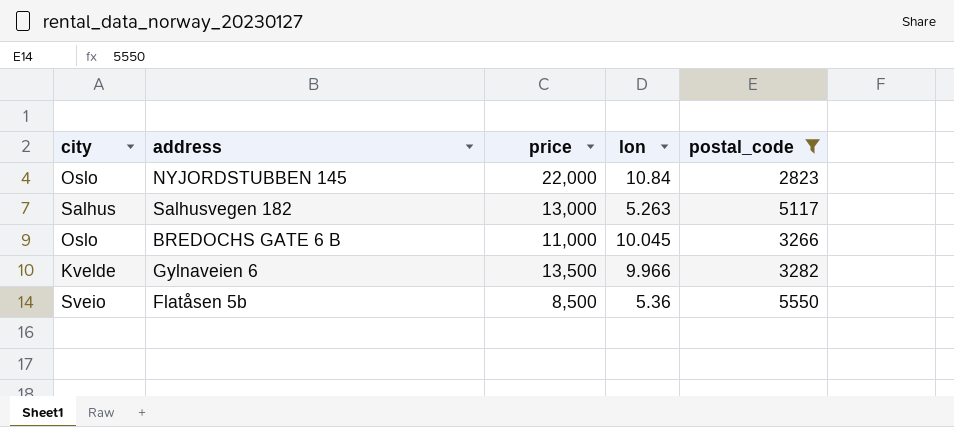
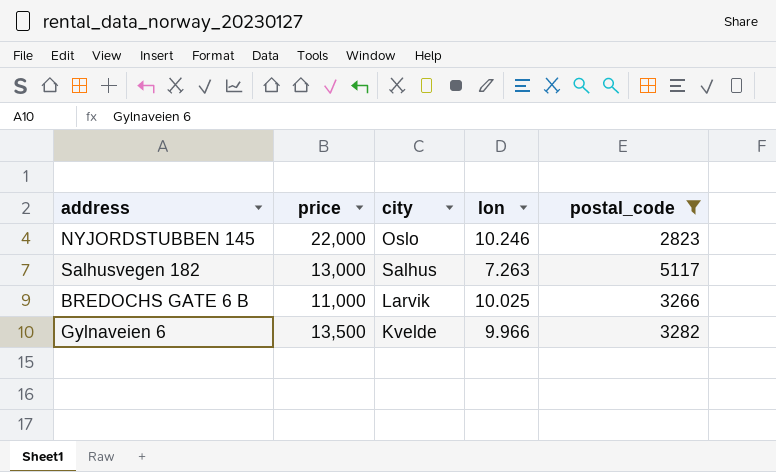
column city | position: 1 -> 3
row Flatåsen 5b: Sveio | 8,500 | 5.36 | 5550 -> none
NYJORDSTUBBEN 145 | lon: 10.84 -> 10.246
Salhusvegen 182 | lon: 5.263 -> 7.263
BREDOCHS GATE 6 B | city: Oslo -> Larvik
BREDOCHS GATE 6 B | lon: 10.045 -> 10.025

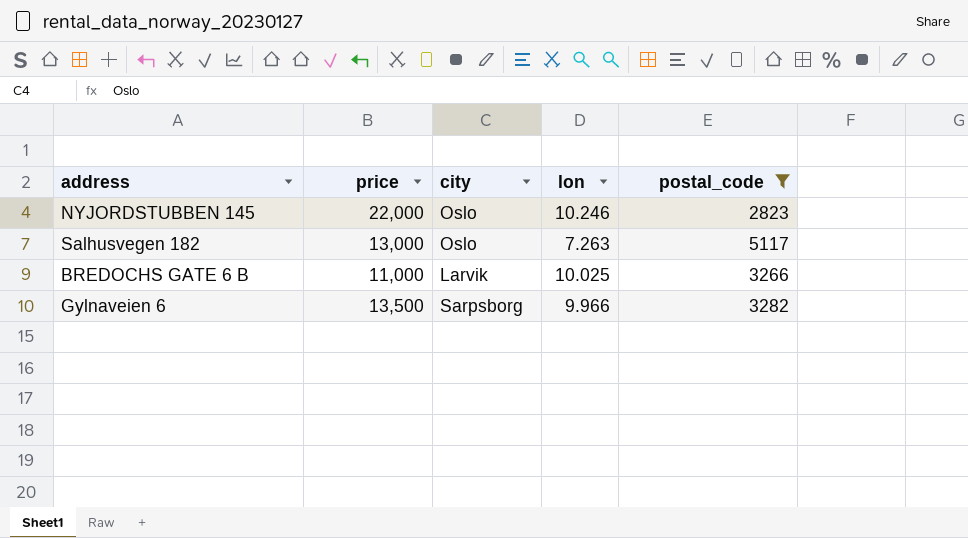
Salhusvegen 182 | city: Salhus -> Oslo
Gylnaveien 6 | city: Kvelde -> Sarpsborg

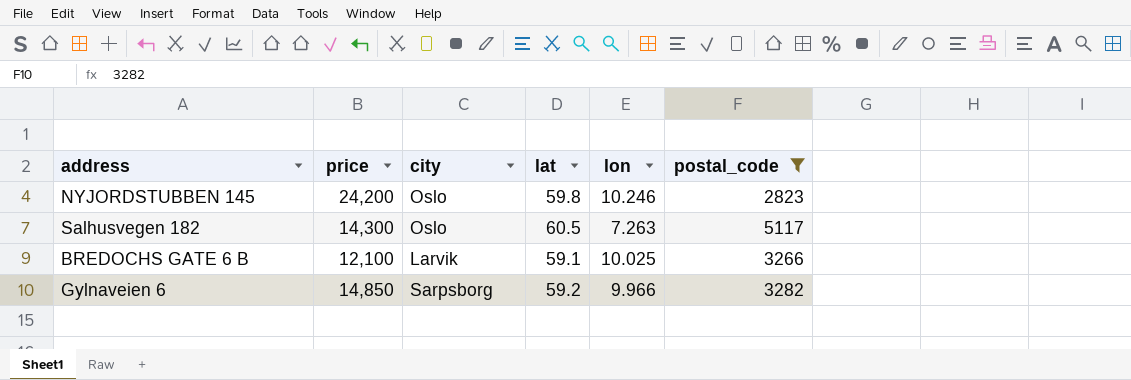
column lat | position: none -> 4
NYJORDSTUBBEN 145 | price: 22,000 -> 24,200
Salhusvegen 182 | price: 13,000 -> 14,300
BREDOCHS GATE 6 B | price: 11,000 -> 12,100
Gylnaveien 6 | price: 13,500 -> 14,850

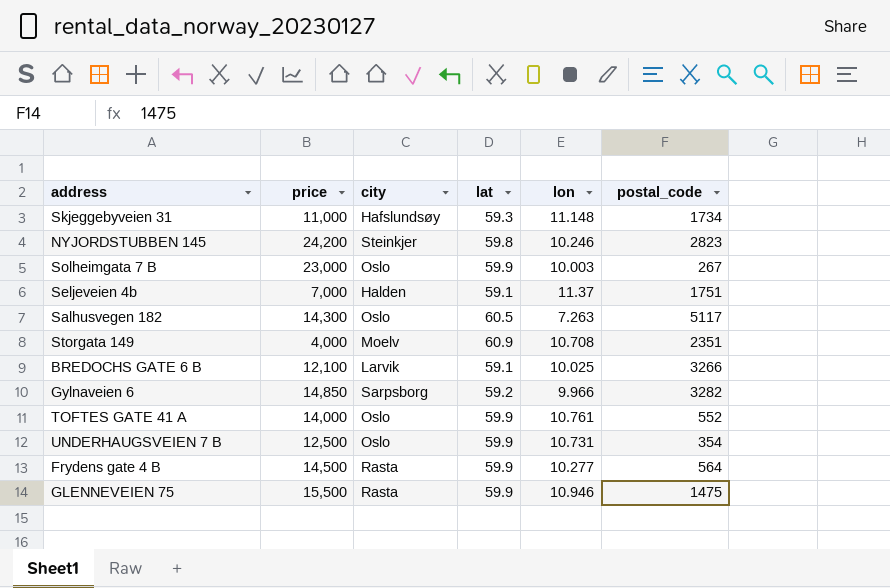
filter: postal_code >= 2823 -> none
NYJORDSTUBBEN 145 | city: Oslo -> Steinkjer

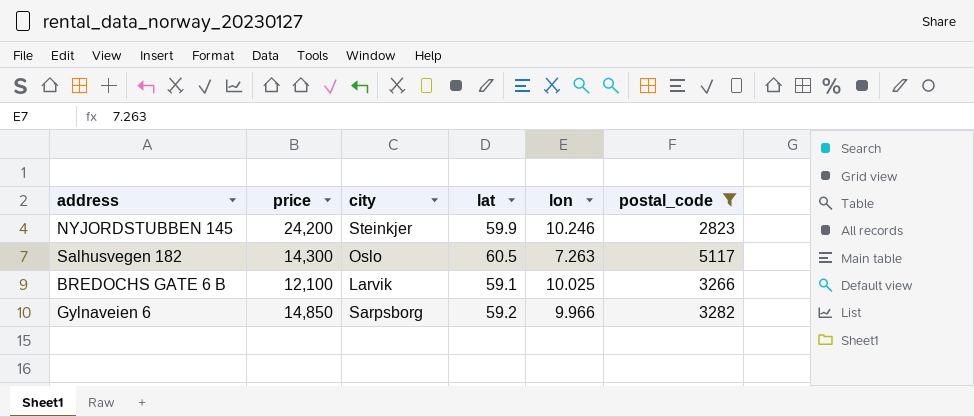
filter: none -> postal_code >= 2823
NYJORDSTUBBEN 145 | lat: 59.8 -> 59.9

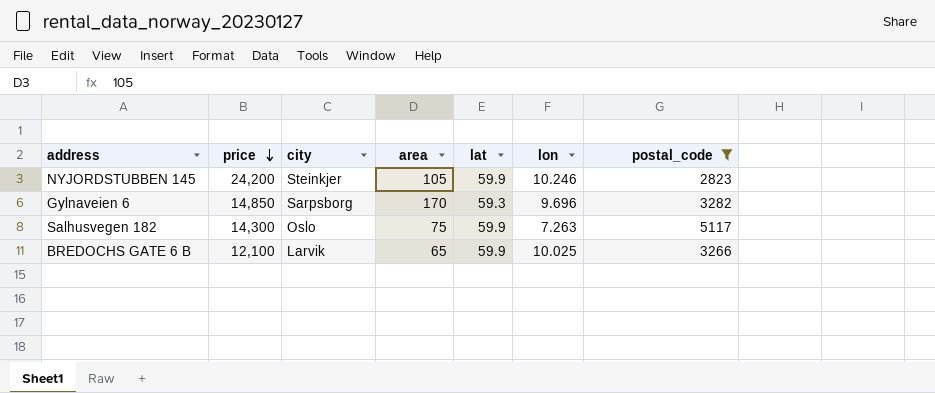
row order: none -> price descending
column area | position: none -> 4
Gylnaveien 6 | lat: 59.2 -> 59.3
Gylnaveien 6 | lon: 9.966 -> 9.696
Salhusvegen 182 | lat: 60.5 -> 59.9
BREDOCHS GATE 6 B | lat: 59.1 -> 59.9

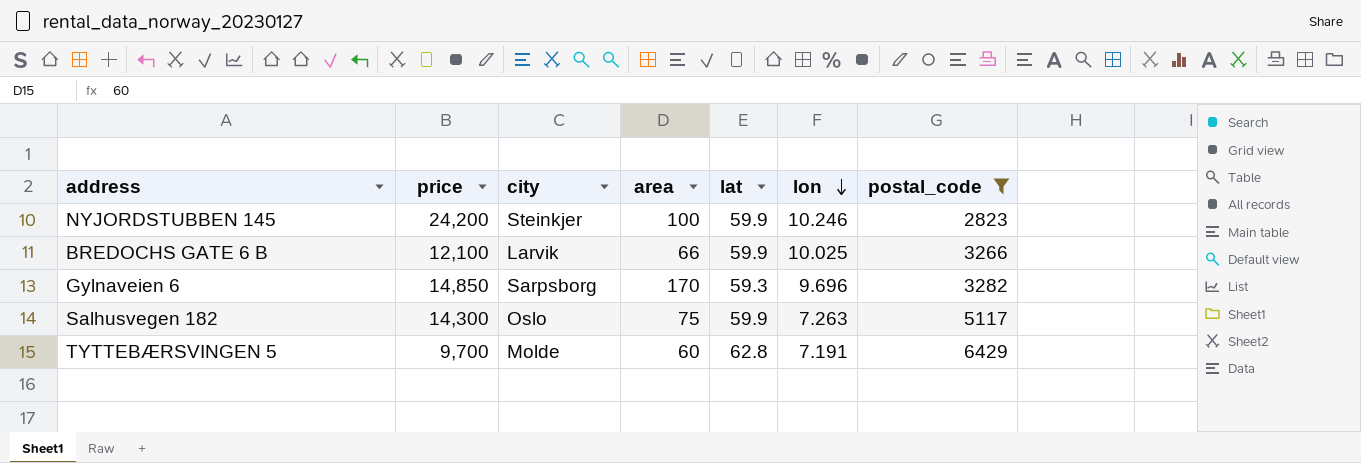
row order: price descending -> lon descending
NYJORDSTUBBEN 145 | area: 105 -> 100
BREDOCHS GATE 6 B | area: 65 -> 66
row TYTTEBÆRSVINGEN 5: none -> 9,700 | Molde | 60 | 62.8 | 7.191 | 6429

